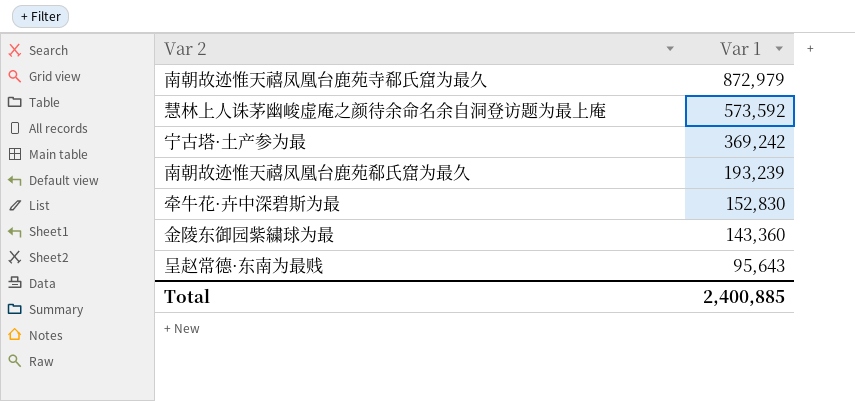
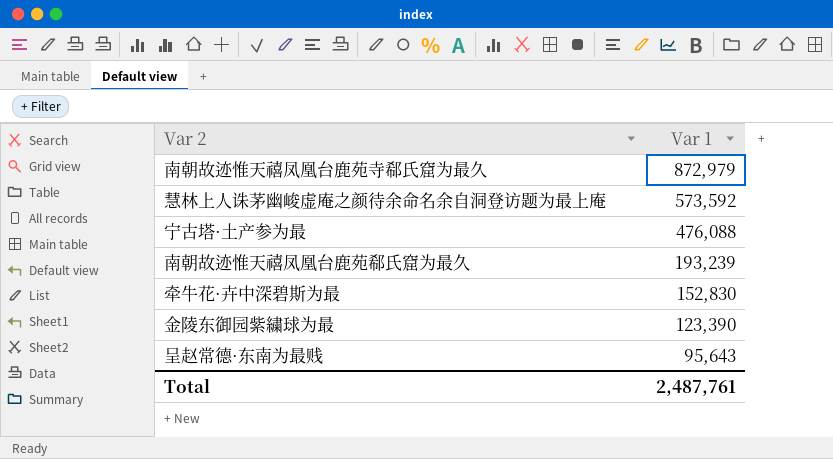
宁古塔·土产参为最 | Var 1: 369,242 -> 476,088
金陵东御园紫繍球为最 | Var 1: 143,360 -> 123,390
Total | Var 1: 2,400,885 -> 2,487,761

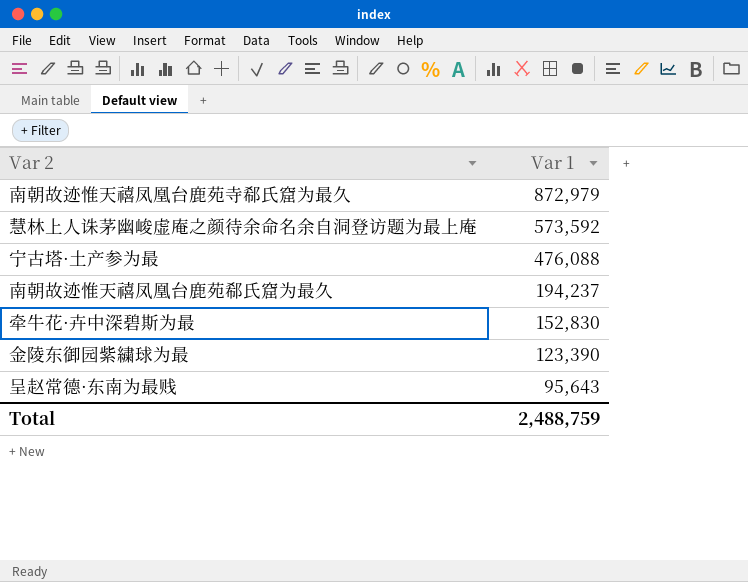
南朝故迹惟天禧凤凰台鹿苑郗氏窟为最久 | Var 1: 193,239 -> 194,237
Total | Var 1: 2,487,761 -> 2,488,759

